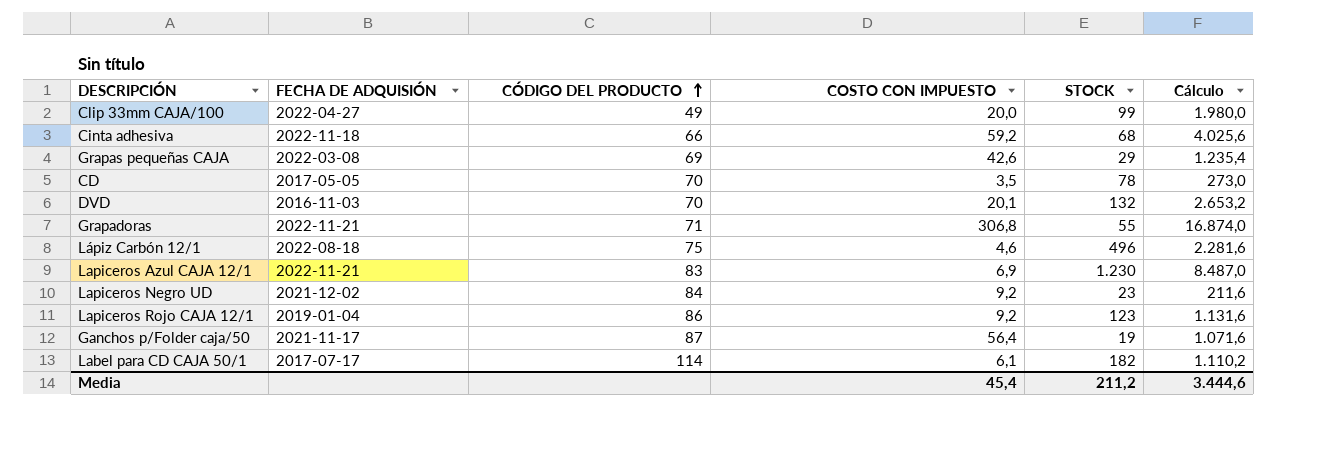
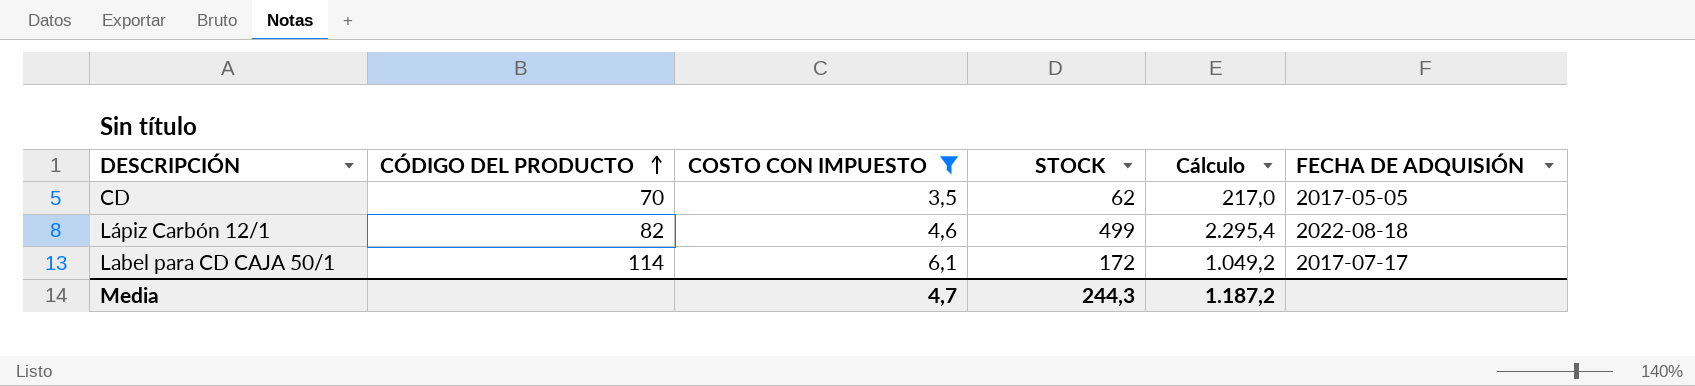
filter: none -> COSTO CON IMPUESTO <= 6,1
column FECHA DE ADQUISIÓN | position: 2 -> 6
CD | STOCK: 78 -> 62
CD | Cálculo: 273,0 -> 217,0
Lápiz Carbón 12/1 | CÓDIGO DEL PRODUCTO: 75 -> 82
Lápiz Carbón 12/1 | STOCK: 496 -> 499
Lápiz Carbón 12/1 | Cálculo: 2.281,6 -> 2.295,4
Label para CD CAJA 50/1 | STOCK: 182 -> 172
Label para CD CAJA 50/1 | Cálculo: 1.110,2 -> 1.049,2
Media | COSTO CON IMPUESTO: 45,4 -> 4,7
Media | STOCK: 211,2 -> 244,3
Media | Cálculo: 3.444,6 -> 1.187,2

